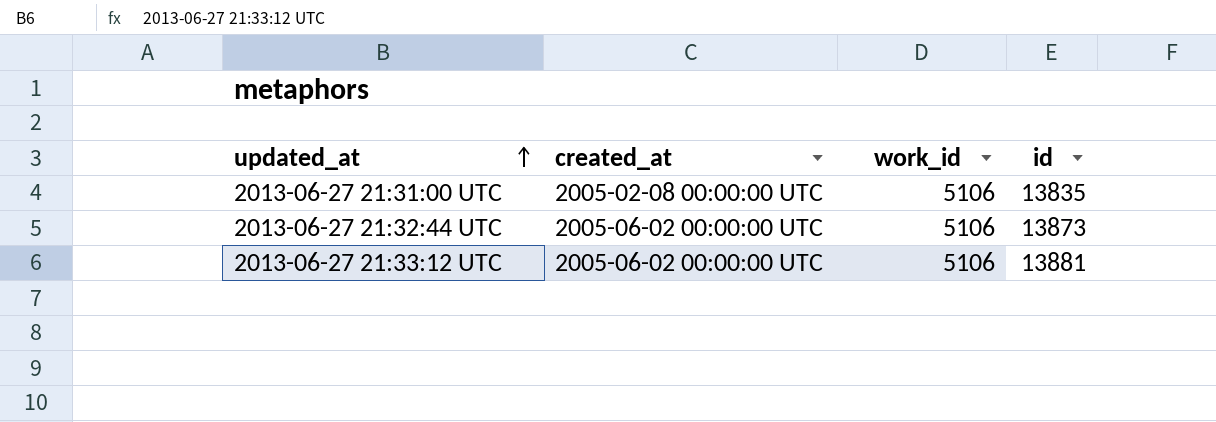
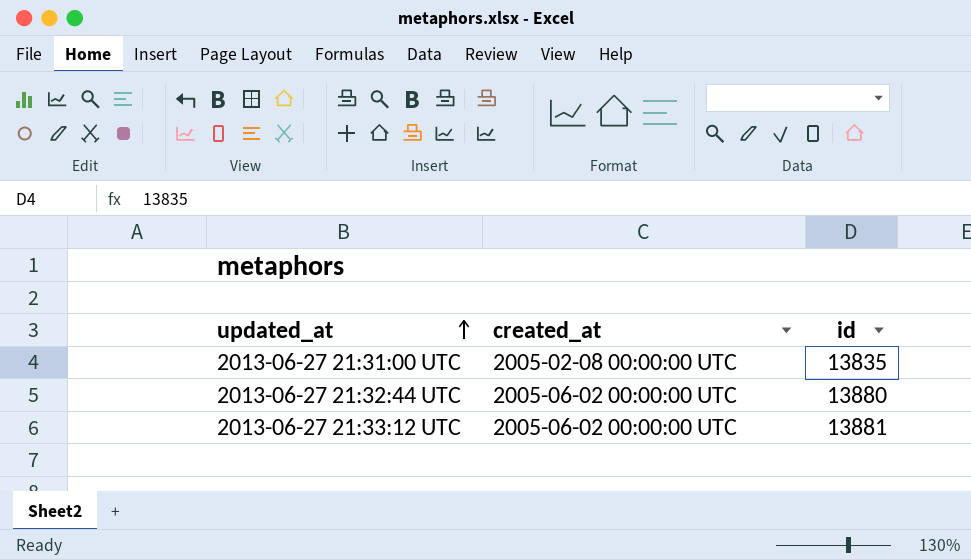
column work_id | position: 3 -> none
2013-06-27 21:32:44 UTC | id: 13873 -> 13880

